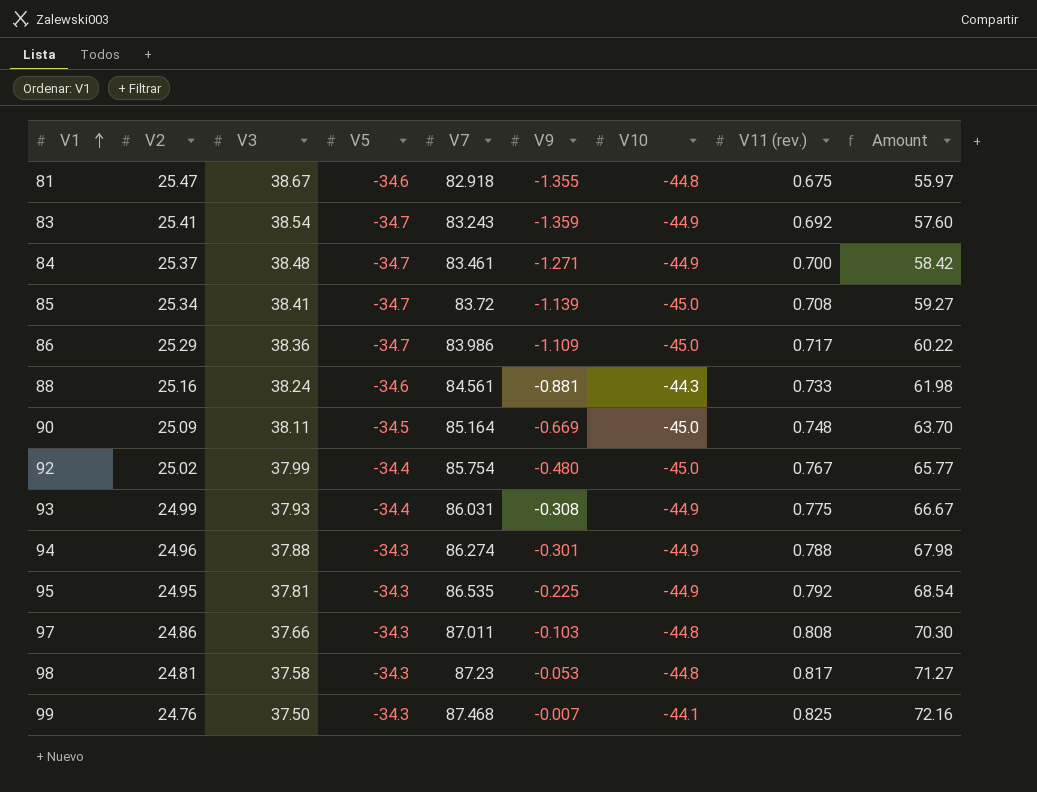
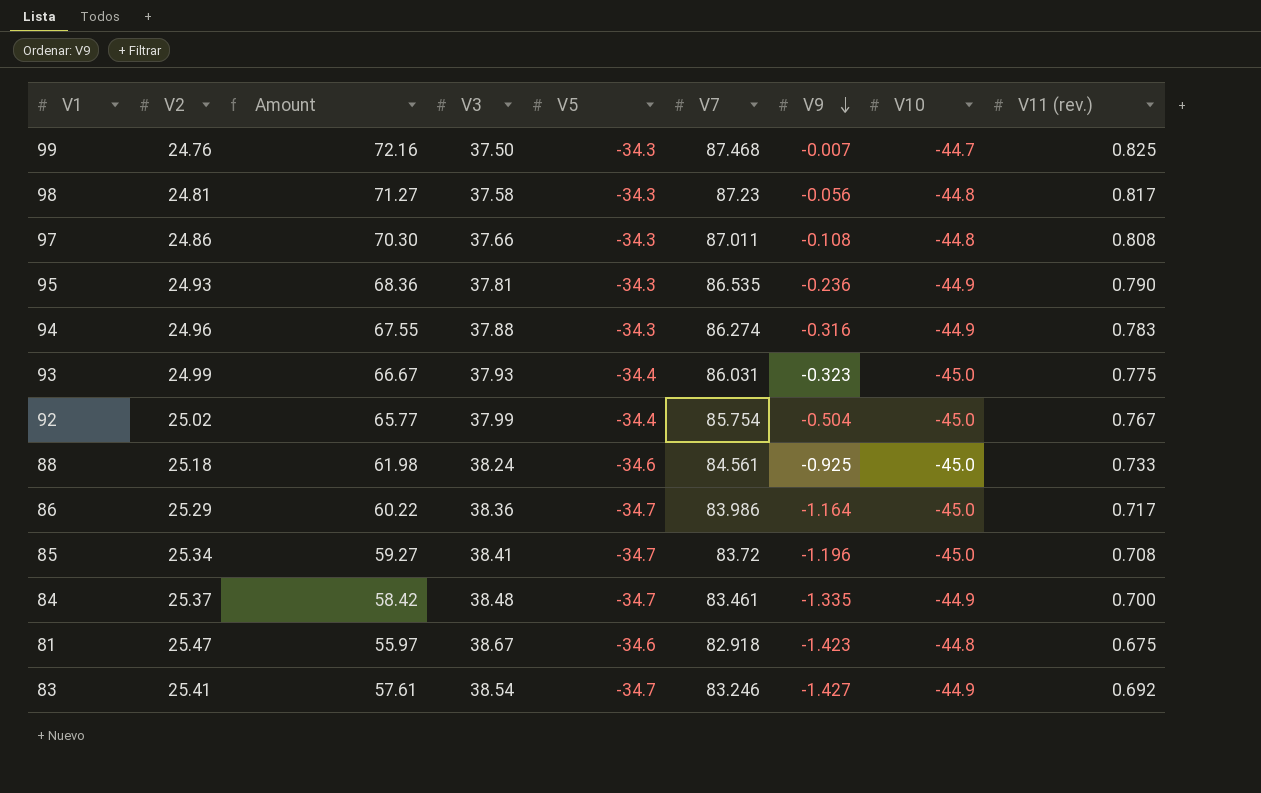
row order: V1 ascending -> V9 descending
column Amount | position: 9 -> 3
row 90: 25.09 | 38.11 | -34.5 | 85.164 | -0.669 | -45.0 | 0.748 | 63.70 -> none
99 | V10: -44.1 -> -44.7
98 | V9: -0.053 -> -0.056
97 | V9: -0.103 -> -0.108
95 | V2: 24.95 -> 24.93
95 | Amount: 68.54 -> 68.36
95 | V9: -0.225 -> -0.236
95 | V11 (rev.): 0.792 -> 0.790
94 | Amount: 67.98 -> 67.55
94 | V9: -0.301 -> -0.316
94 | V11 (rev.): 0.788 -> 0.783
93 | V9: -0.308 -> -0.323
93 | V10: -44.9 -> -45.0
92 | V9: -0.480 -> -0.504
88 | V2: 25.16 -> 25.18
88 | V9: -0.881 -> -0.925
88 | V10: -44.3 -> -45.0
86 | V9: -1.109 -> -1.164
85 | V9: -1.139 -> -1.196
84 | V9: -1.271 -> -1.335
81 | V9: -1.355 -> -1.423
83 | Amount: 57.60 -> 57.61
83 | V7: 83.243 -> 83.246
83 | V9: -1.359 -> -1.427

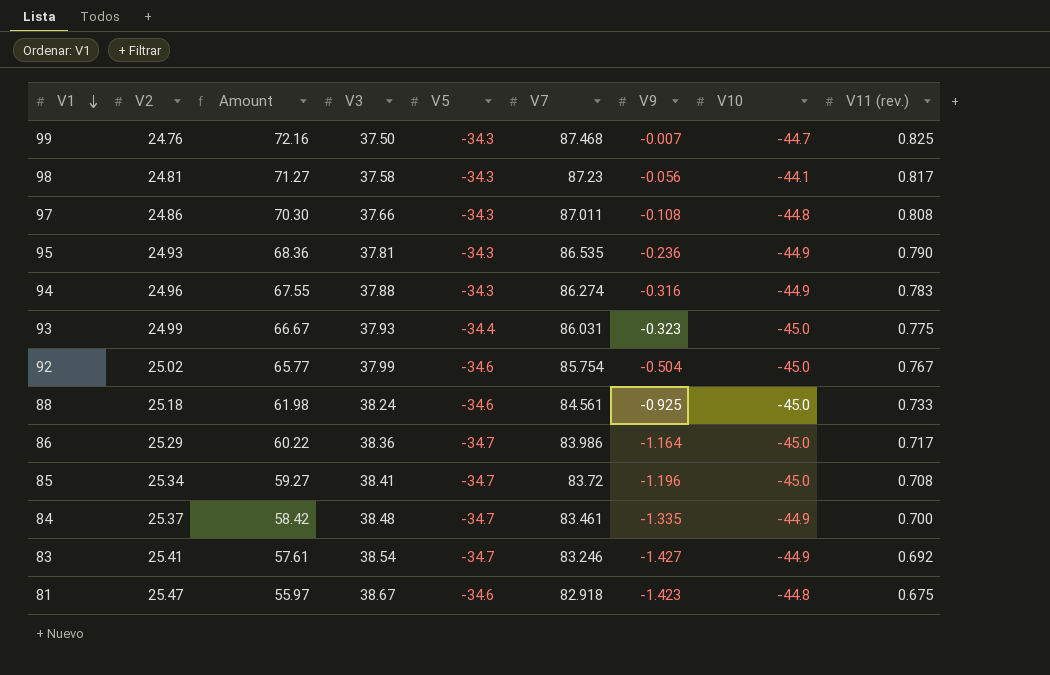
row order: V9 descending -> V1 descending
98 | V10: -44.8 -> -44.1
92 | V5: -34.4 -> -34.6

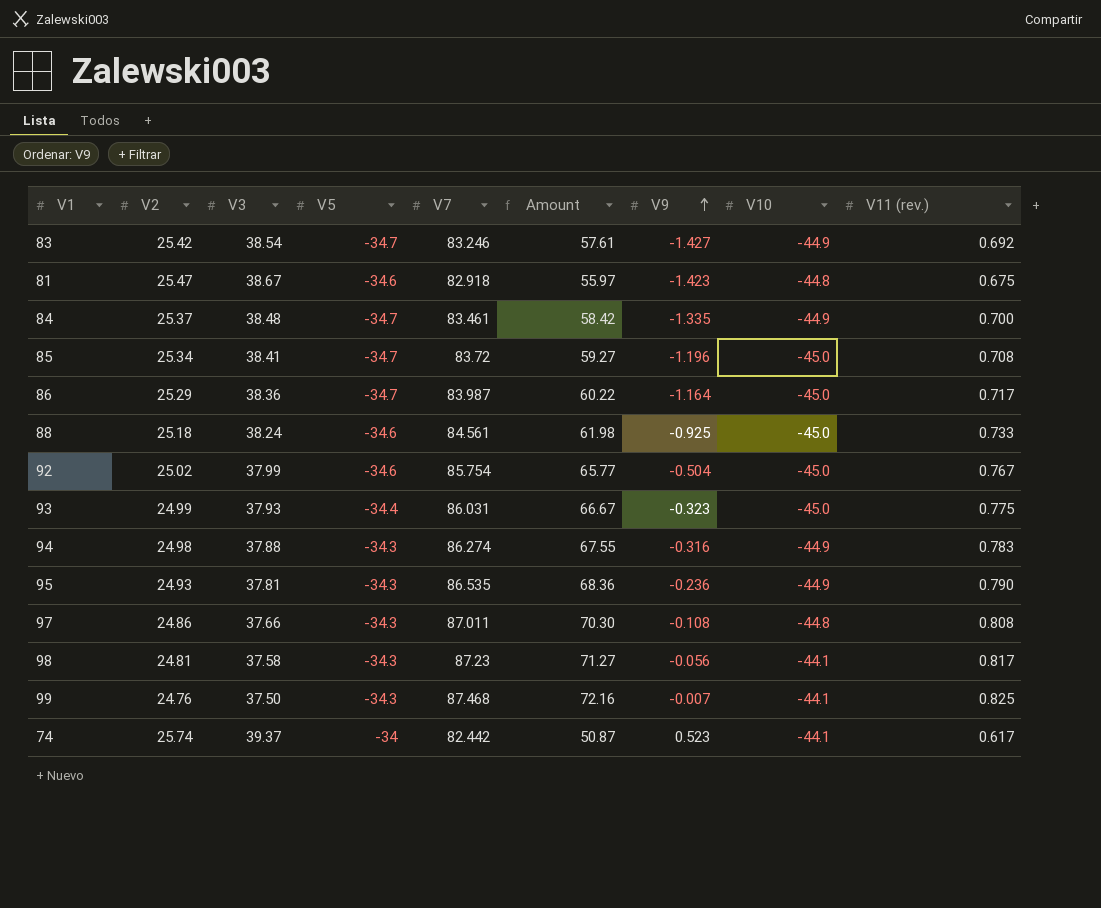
row order: V1 descending -> V9 ascending
column Amount | position: 3 -> 6
83 | V2: 25.41 -> 25.42
86 | V7: 83.986 -> 83.987
94 | V2: 24.96 -> 24.98
99 | V10: -44.7 -> -44.1
row 74: none -> 25.74 | 39.37 | -34 | 82.442 | 50.87 | 0.523 | -44.1 | 0.617

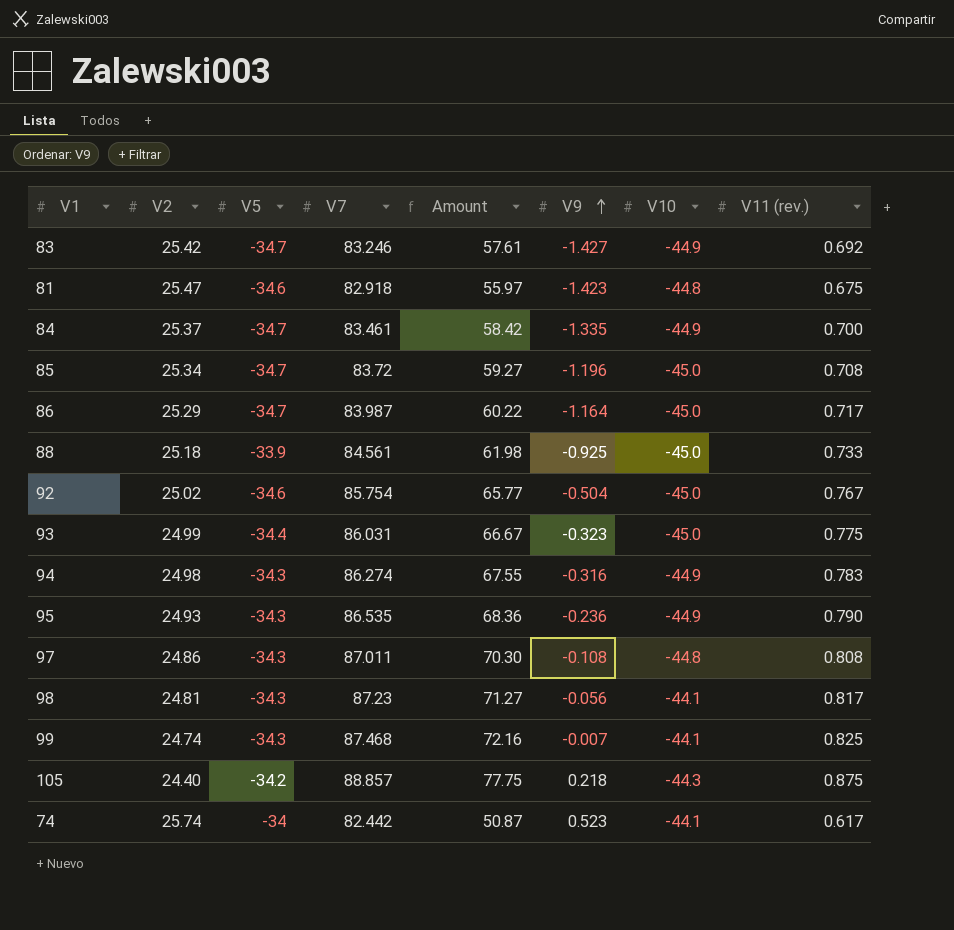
column V3 | position: 3 -> none
88 | V5: -34.6 -> -33.9
99 | V2: 24.76 -> 24.74
row 105: none -> 24.40 | -34.2 | 88.857 | 77.75 | 0.218 | -44.3 | 0.875

